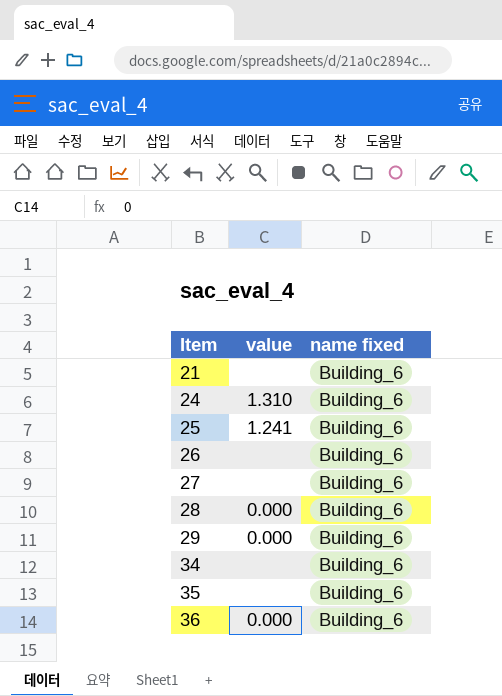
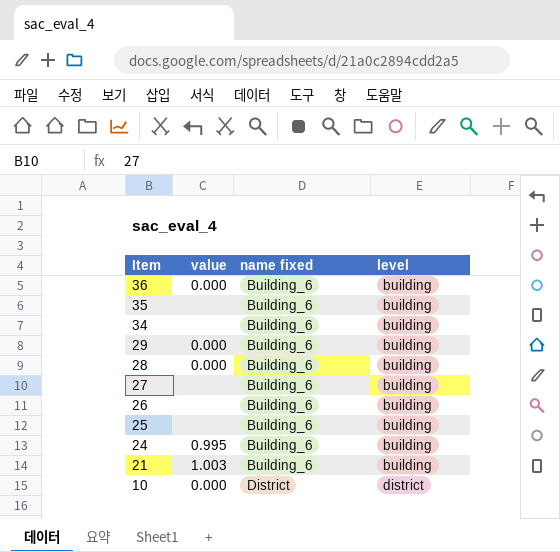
row order: Item ascending -> Item descending
column level | position: none -> 4
25 | value: 1.241 -> none
24 | value: 1.310 -> 0.995
21 | value: none -> 1.003
row 10: none -> 0.000 | District | district

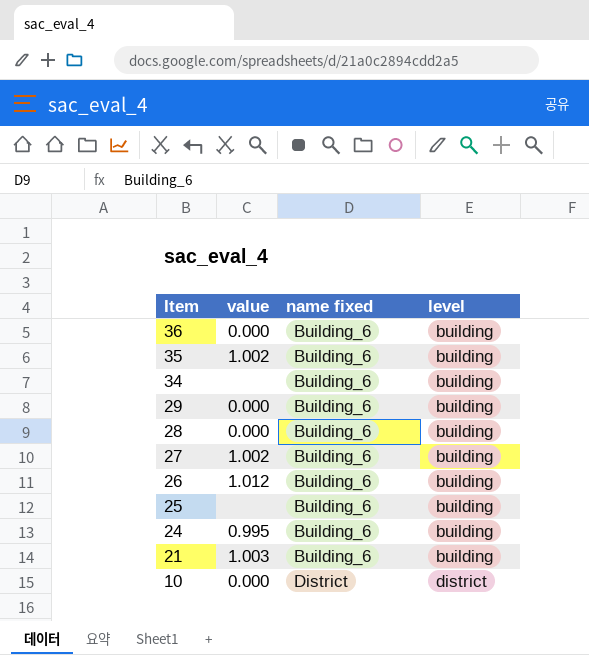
35 | value: none -> 1.002
27 | value: none -> 1.002
26 | value: none -> 1.012

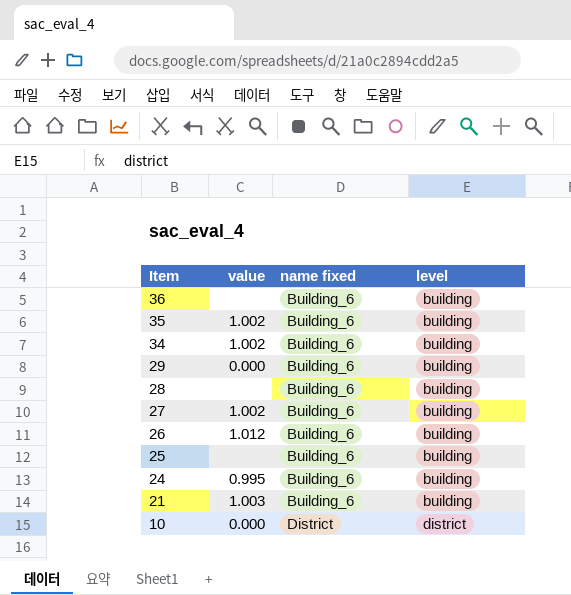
36 | value: 0.000 -> none
34 | value: none -> 1.002
28 | value: 0.000 -> none

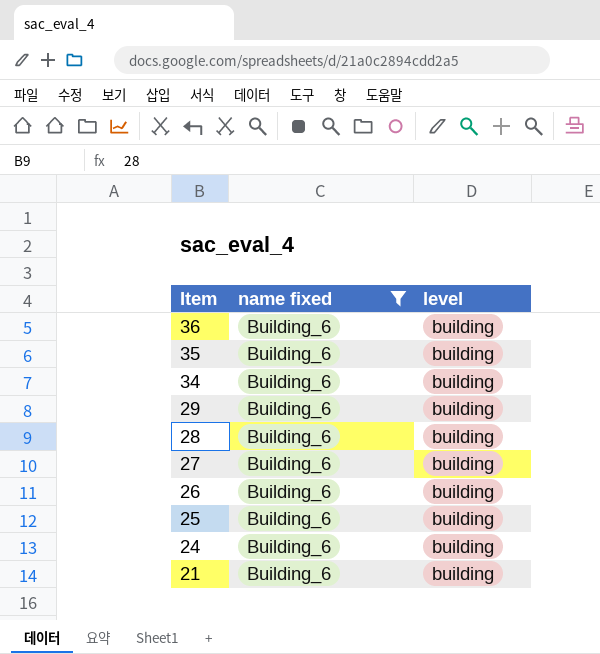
filter: none -> name fixed = Building_6
column value | position: 2 -> none

